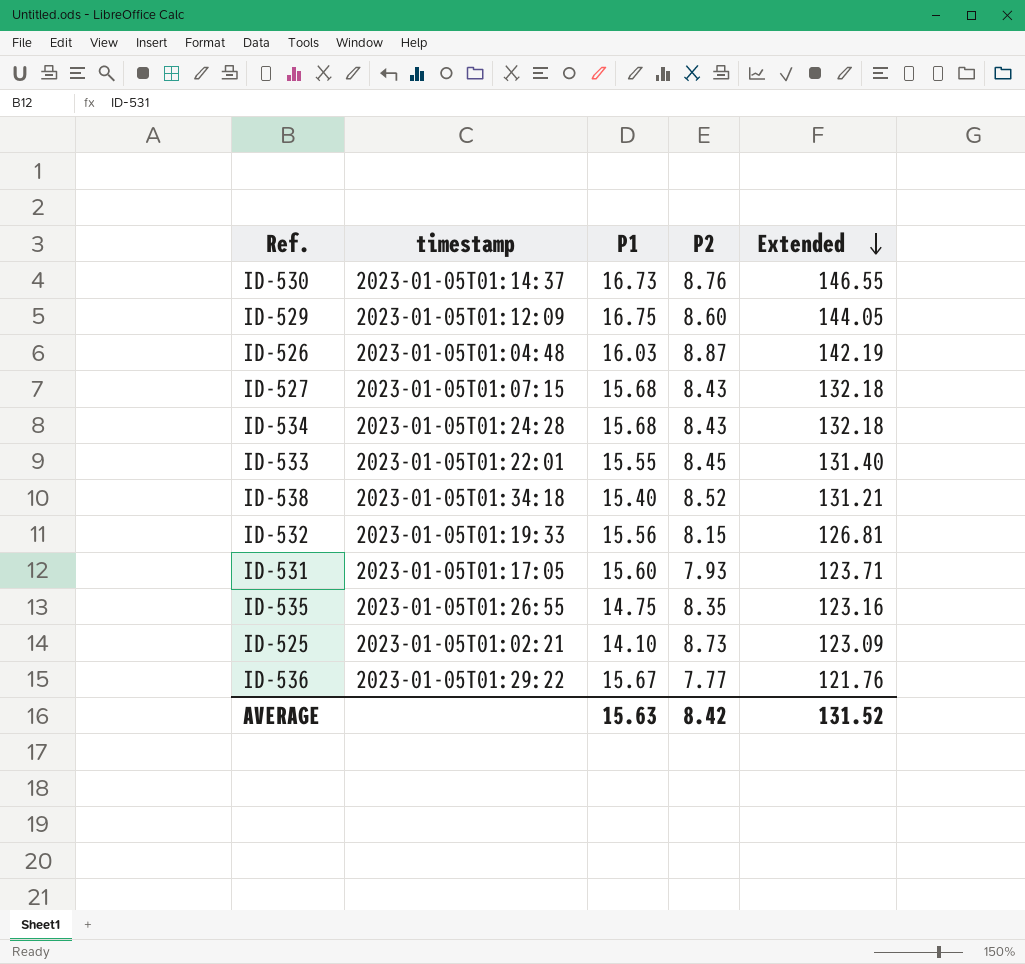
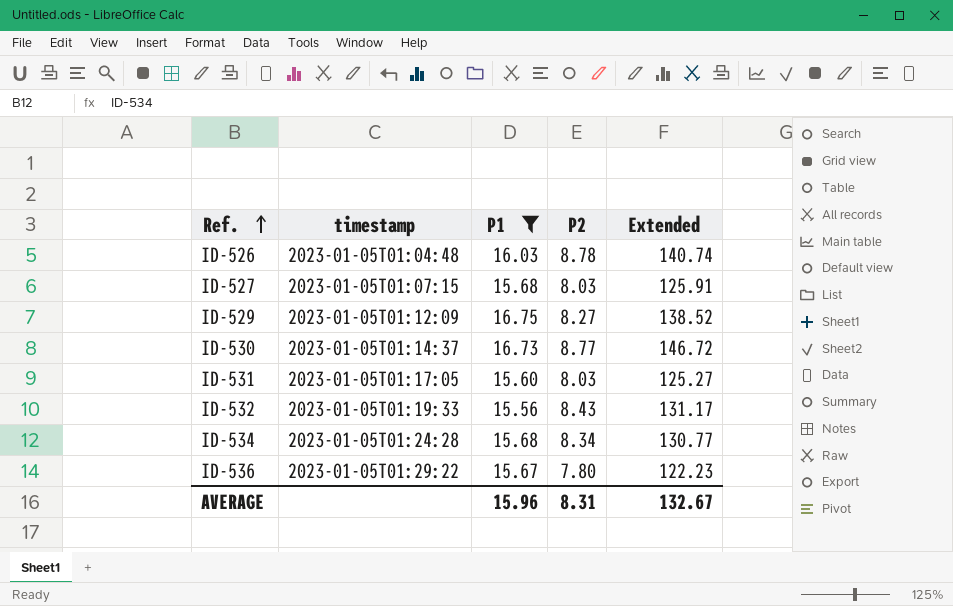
filter: none -> P1 >= 15.56
row order: Extended descending -> Ref. ascending
ID-526 | P2: 8.87 -> 8.78
ID-526 | Extended: 142.19 -> 140.74
ID-527 | P2: 8.43 -> 8.03
ID-527 | Extended: 132.18 -> 125.91
ID-529 | P2: 8.60 -> 8.27
ID-529 | Extended: 144.05 -> 138.52
ID-530 | P2: 8.76 -> 8.77
ID-530 | Extended: 146.55 -> 146.72
ID-531 | P2: 7.93 -> 8.03
ID-531 | Extended: 123.71 -> 125.27
ID-532 | P2: 8.15 -> 8.43
ID-532 | Extended: 126.81 -> 131.17
ID-534 | P2: 8.43 -> 8.34
ID-534 | Extended: 132.18 -> 130.77
ID-536 | P2: 7.77 -> 7.80
ID-536 | Extended: 121.76 -> 122.23
AVERAGE | P1: 15.63 -> 15.96
AVERAGE | P2: 8.42 -> 8.31
AVERAGE | Extended: 131.52 -> 132.67

